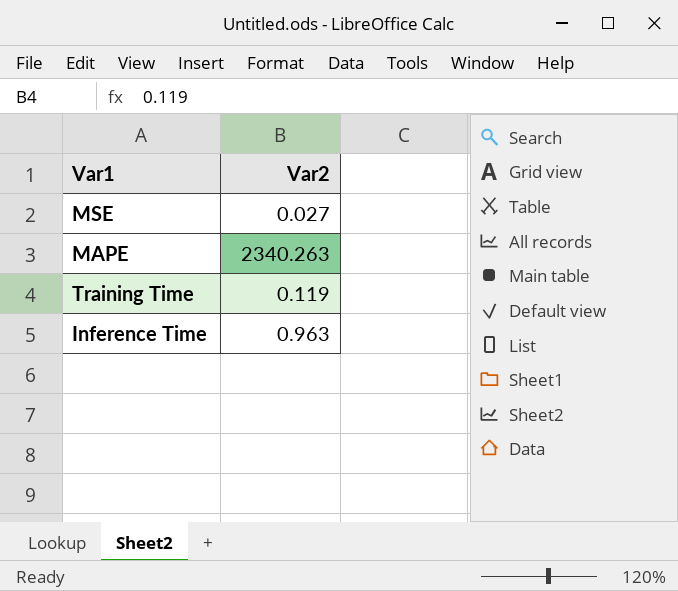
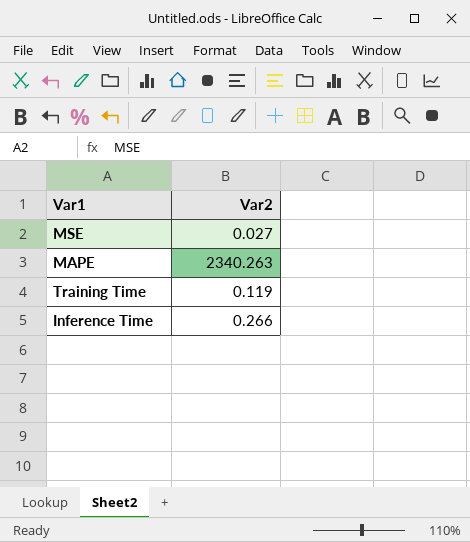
Inference Time | Var2: 0.963 -> 0.266

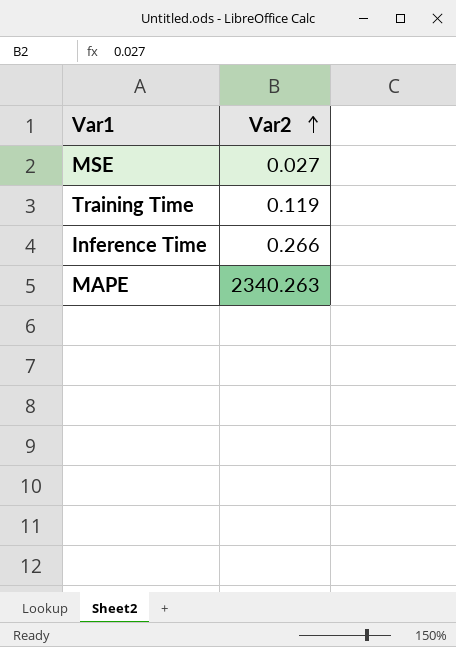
row order: none -> Var2 ascending

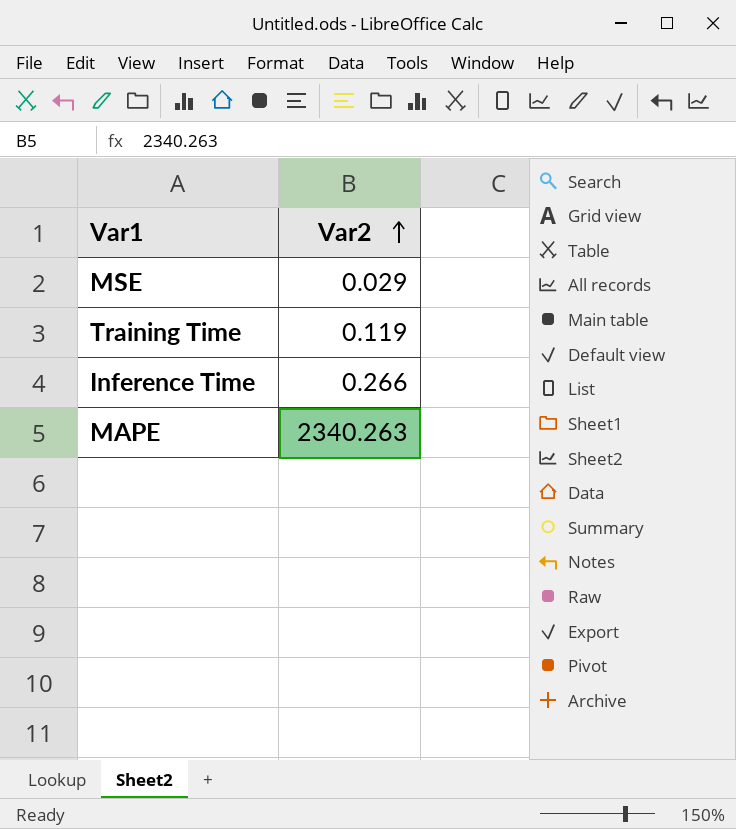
MSE | Var2: 0.027 -> 0.029

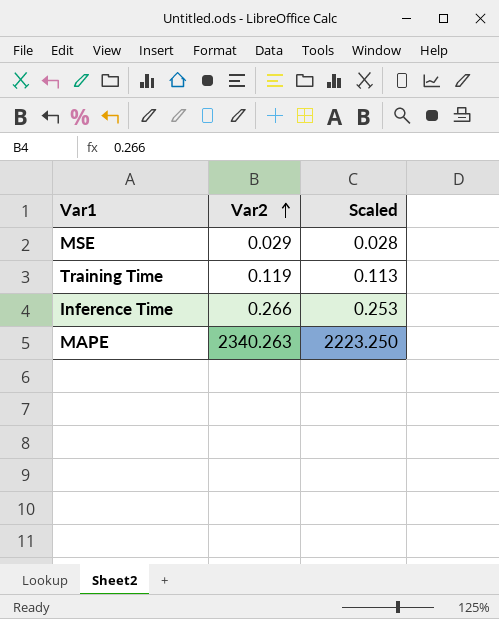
column Scaled | formula: none -> [Var2] * 0.95

